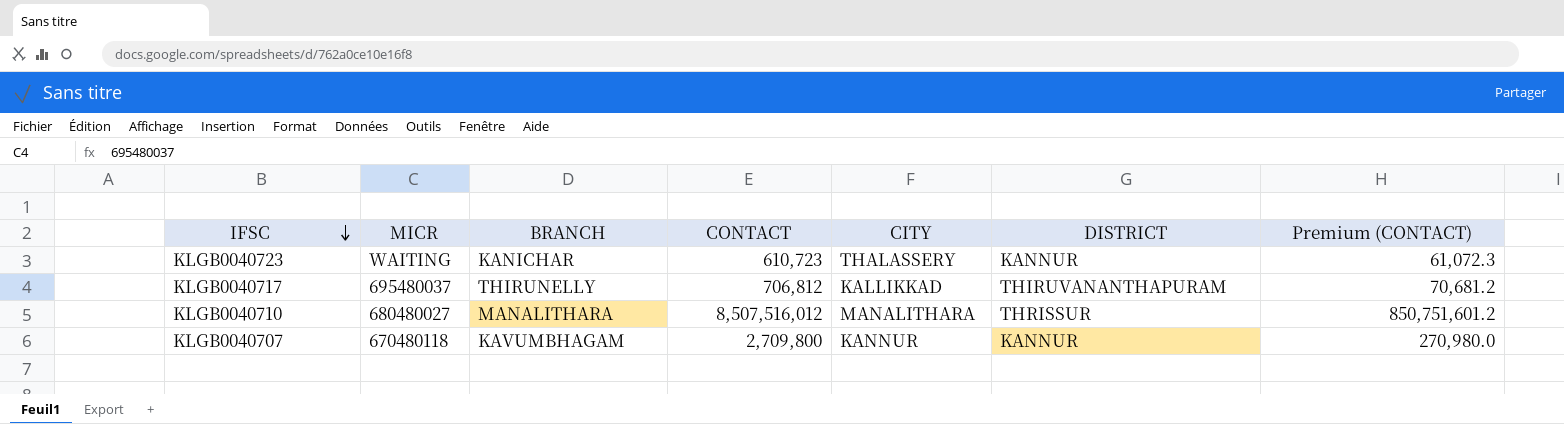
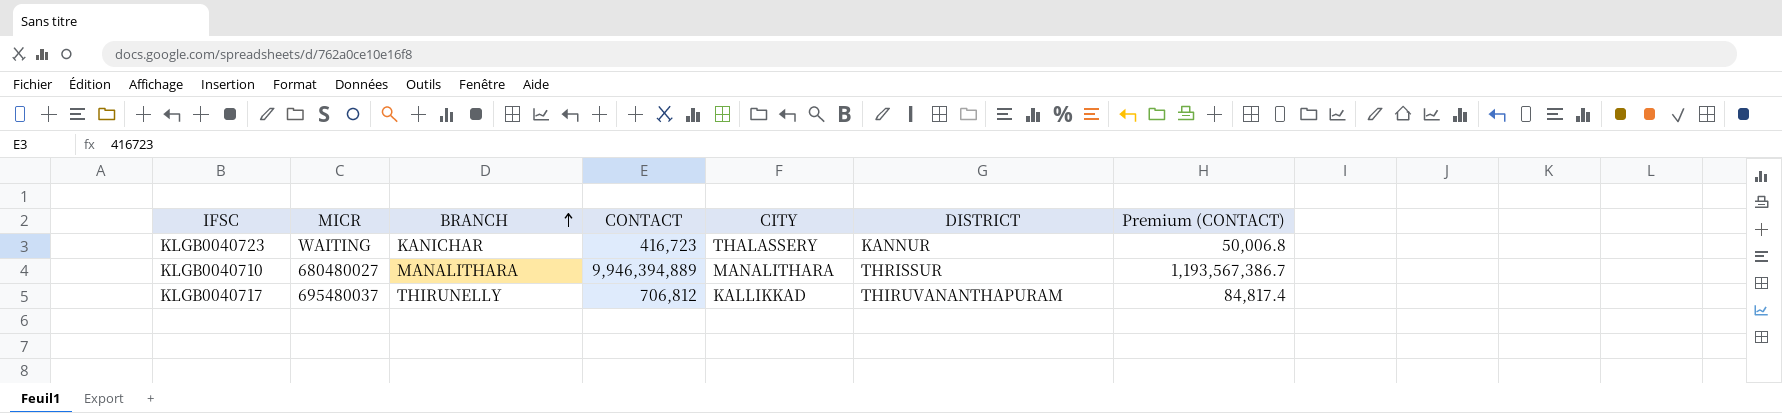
row order: IFSC descending -> BRANCH ascending
column Premium (CONTACT) | formula: [CONTACT] * 0.1 -> [CONTACT] * 0.12
row KLGB0040707: 670480118 | KAVUMBHAGAM | 2,709,800 | KANNUR | KANNUR | 270,980.0 -> none
KLGB0040723 | CONTACT: 610,723 -> 416,723
KLGB0040710 | CONTACT: 8,507,516,012 -> 9,946,394,889

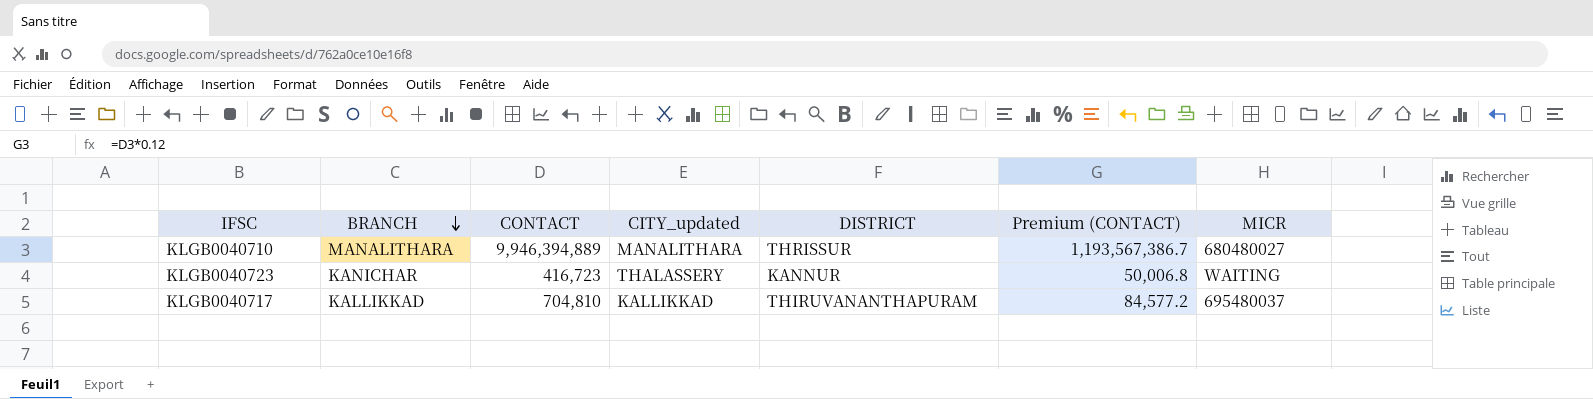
row order: BRANCH ascending -> BRANCH descending
column name: CITY -> CITY_updated
column MICR | position: 2 -> 7
KLGB0040717 | BRANCH: THIRUNELLY -> KALLIKKAD
KLGB0040717 | CONTACT: 706,812 -> 704,810
KLGB0040717 | Premium (CONTACT): 84,817.4 -> 84,577.2

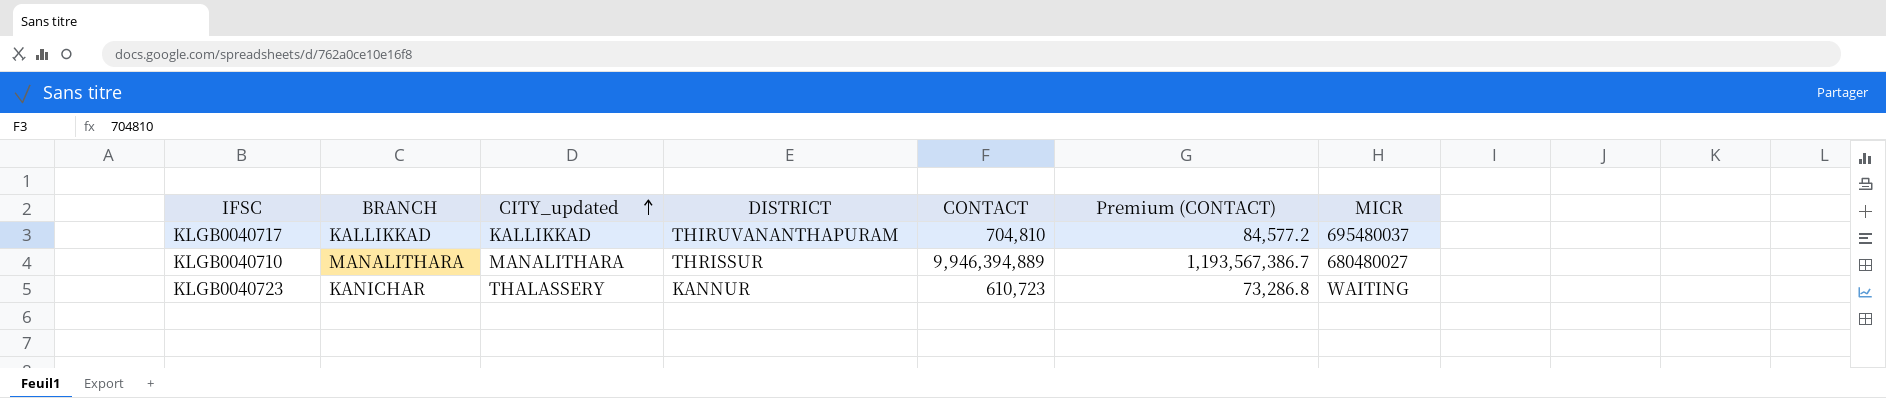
row order: BRANCH descending -> CITY_updated ascending
column CONTACT | position: 3 -> 5
KLGB0040723 | CONTACT: 416,723 -> 610,723
KLGB0040723 | Premium (CONTACT): 50,006.8 -> 73,286.8

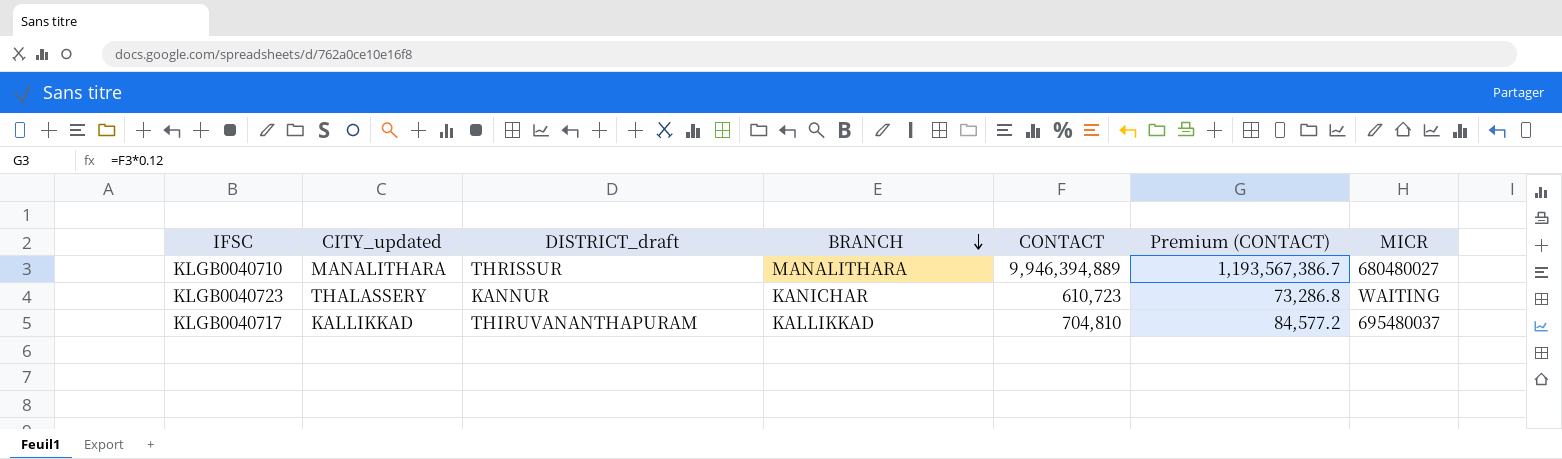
row order: CITY_updated ascending -> BRANCH descending
column name: DISTRICT -> DISTRICT_draft
column BRANCH | position: 2 -> 4

